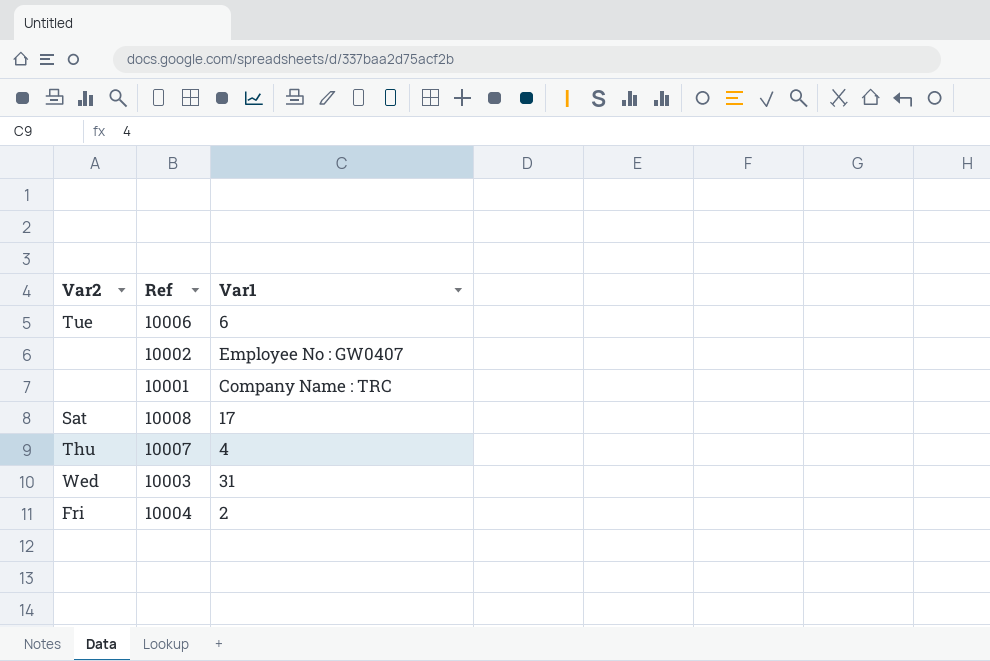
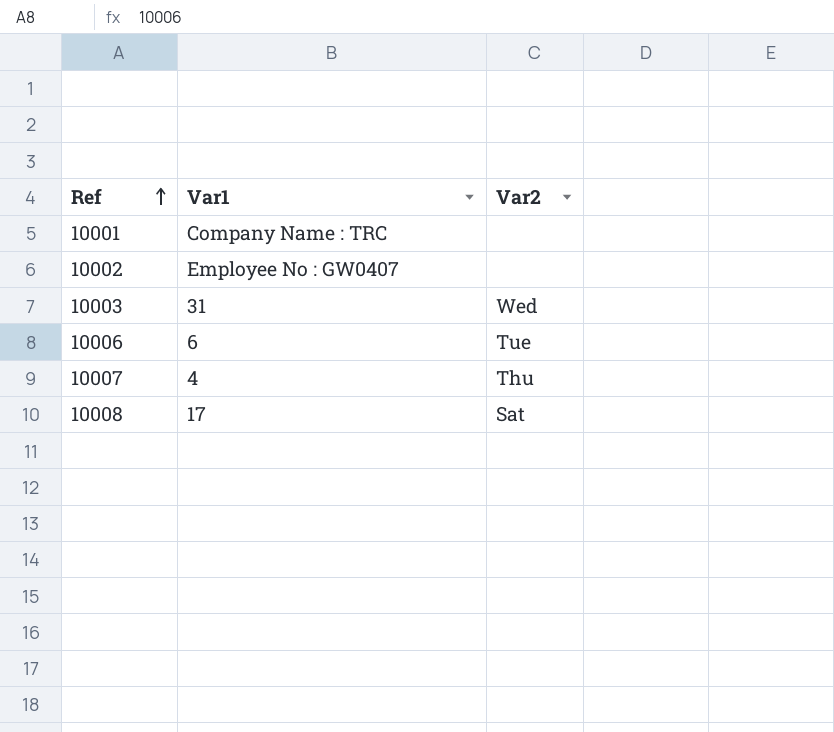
row order: none -> Ref ascending
column Var2 | position: 1 -> 3
row 10004: Fri | 2 -> none

